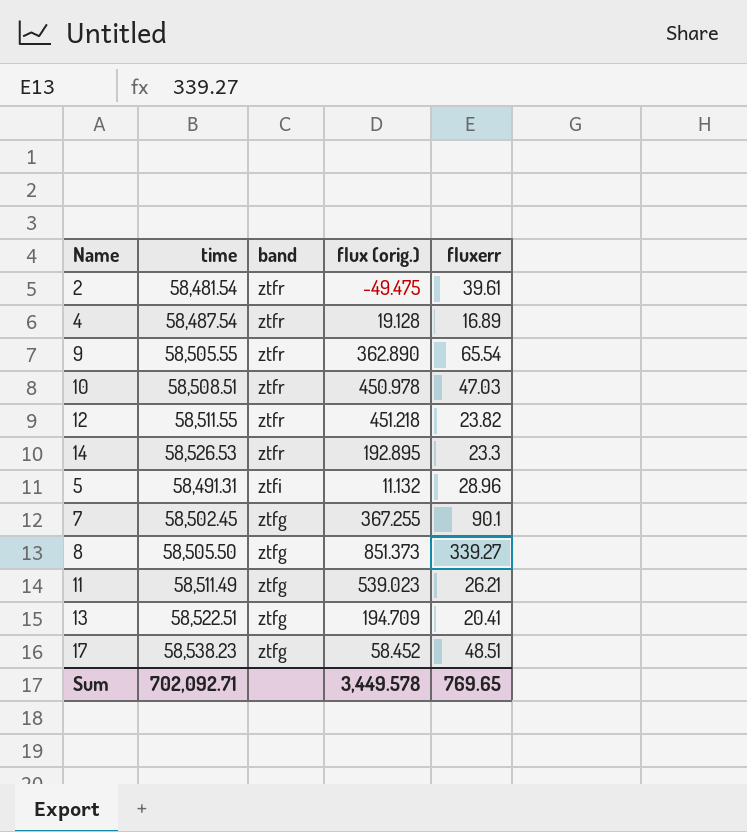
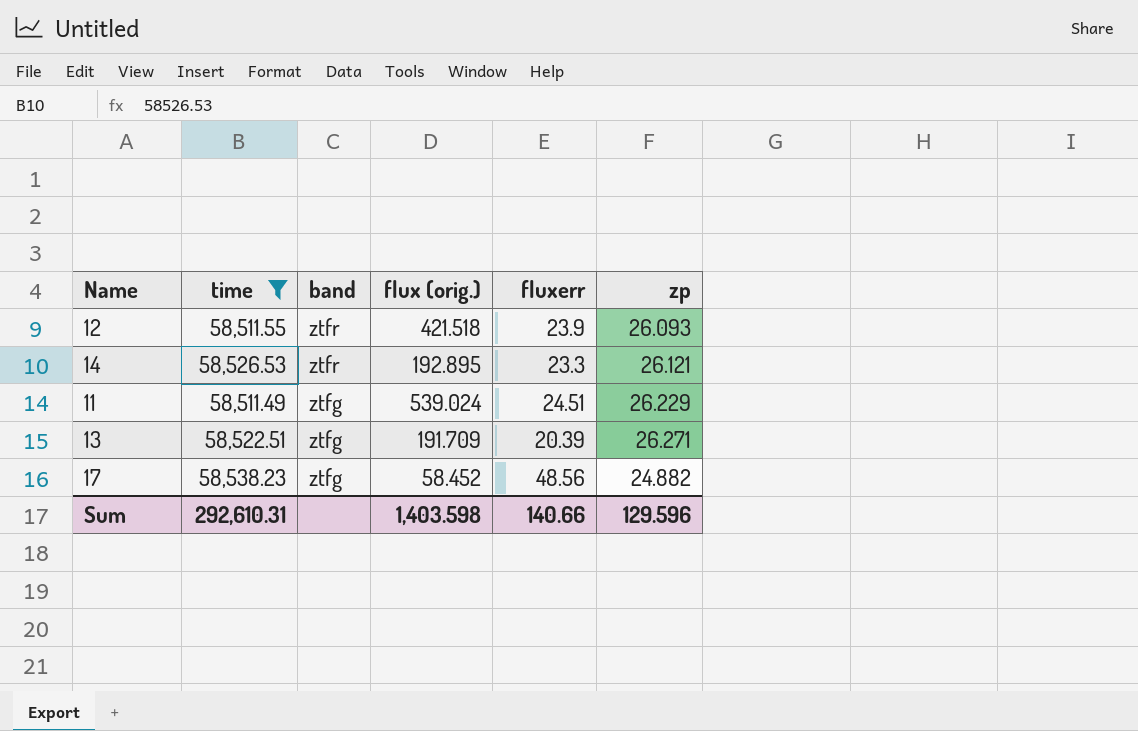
filter: none -> time >= 58,511.49
column zp | position: none -> 6
12 | flux (orig.): 451.218 -> 421.518
12 | fluxerr: 23.82 -> 23.9
11 | flux (orig.): 539.023 -> 539.024
11 | fluxerr: 26.21 -> 24.51
13 | flux (orig.): 194.709 -> 191.709
13 | fluxerr: 20.41 -> 20.39
17 | fluxerr: 48.51 -> 48.56
Sum | time: 702,092.71 -> 292,610.31
Sum | flux (orig.): 3,449.578 -> 1,403.598
Sum | fluxerr: 769.65 -> 140.66

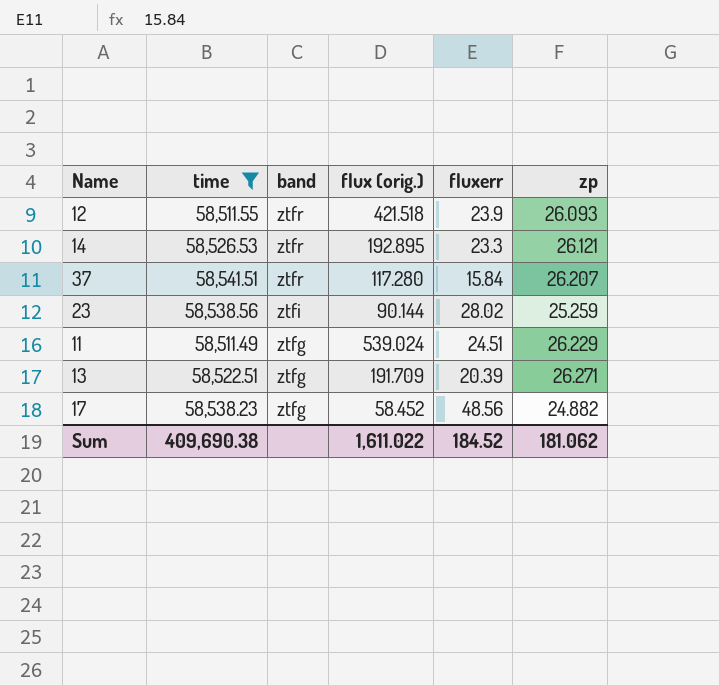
row 37: none -> 58,541.51 | ztfr | 117.280 | 15.84 | 26.207
row 23: none -> 58,538.56 | ztfi | 90.144 | 28.02 | 25.259
Sum | time: 292,610.31 -> 409,690.38
Sum | flux (orig.): 1,403.598 -> 1,611.022
Sum | fluxerr: 140.66 -> 184.52
Sum | zp: 129.596 -> 181.062

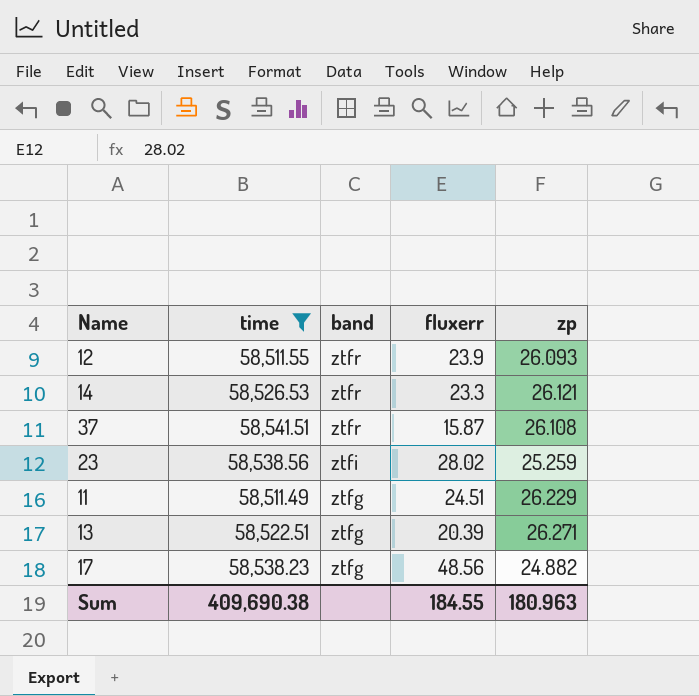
column flux (orig.) | position: 4 -> none
37 | fluxerr: 15.84 -> 15.87
37 | zp: 26.207 -> 26.108
Sum | fluxerr: 184.52 -> 184.55
Sum | zp: 181.062 -> 180.963

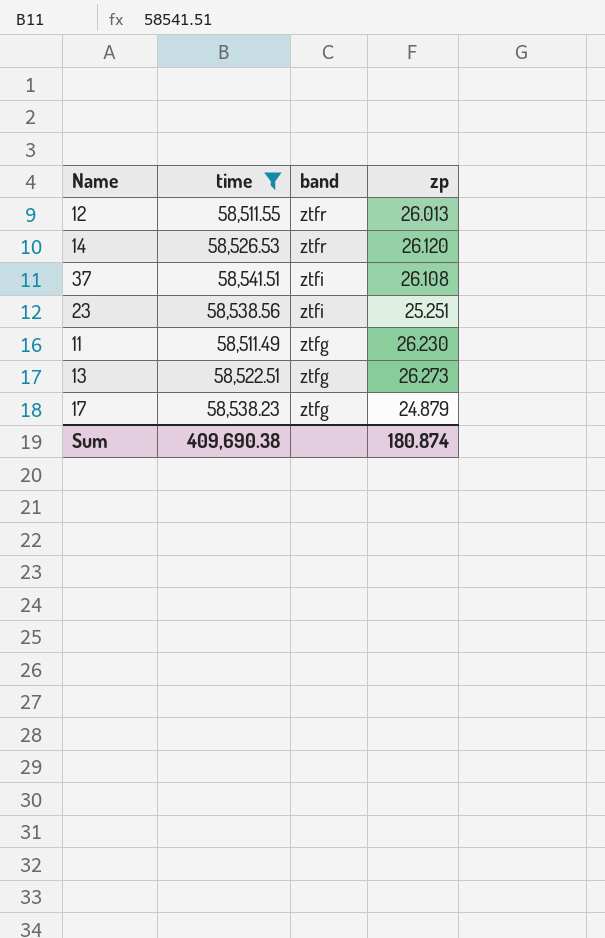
column fluxerr | position: 4 -> none
12 | zp: 26.093 -> 26.013
14 | zp: 26.121 -> 26.120
37 | band: ztfr -> ztfi
23 | zp: 25.259 -> 25.251
11 | zp: 26.229 -> 26.230
13 | zp: 26.271 -> 26.273
17 | zp: 24.882 -> 24.879
Sum | zp: 180.963 -> 180.874

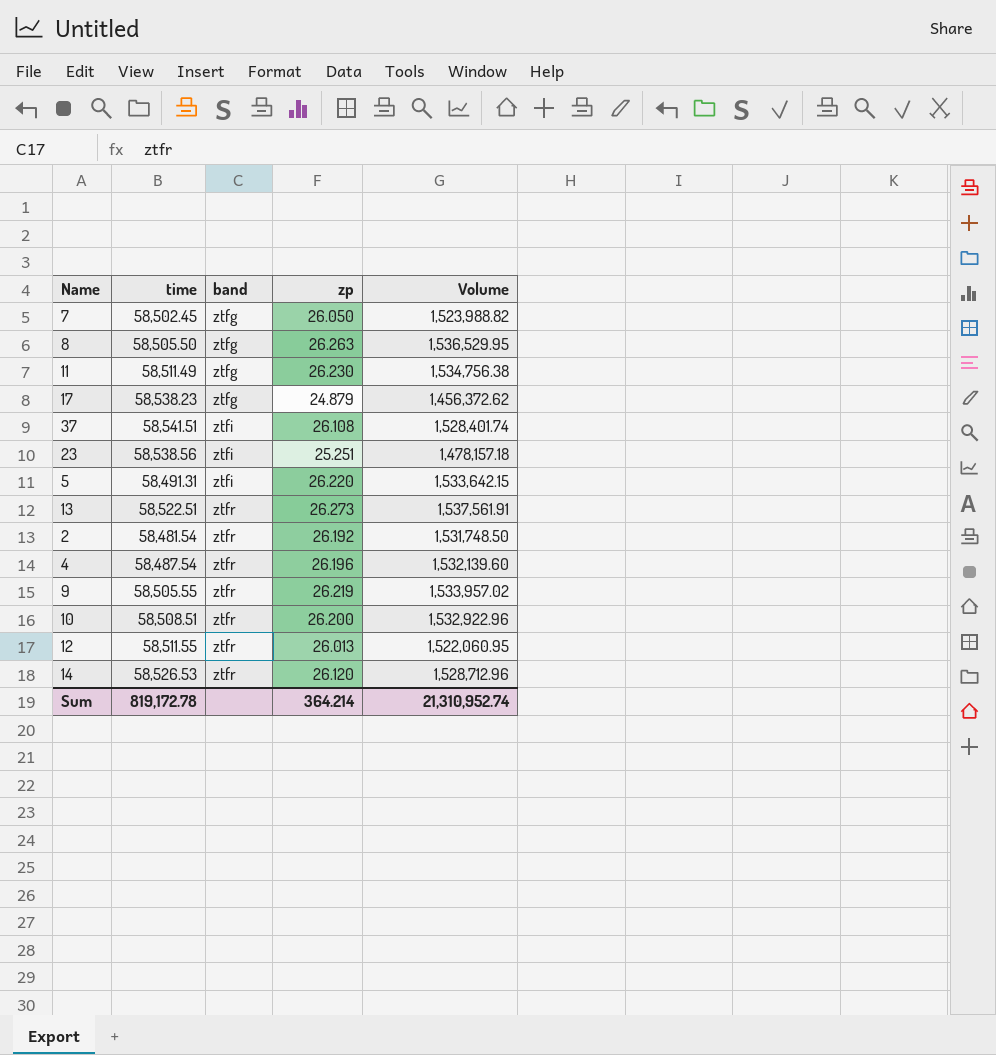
filter: time >= 58,511.49 -> none
row order: band descending -> band ascending
column Volume | formula: none -> [time] * [zp]
13 | band: ztfg -> ztfr
Sum | time: 409,690.38 -> 819,172.78
Sum | zp: 180.874 -> 364.214

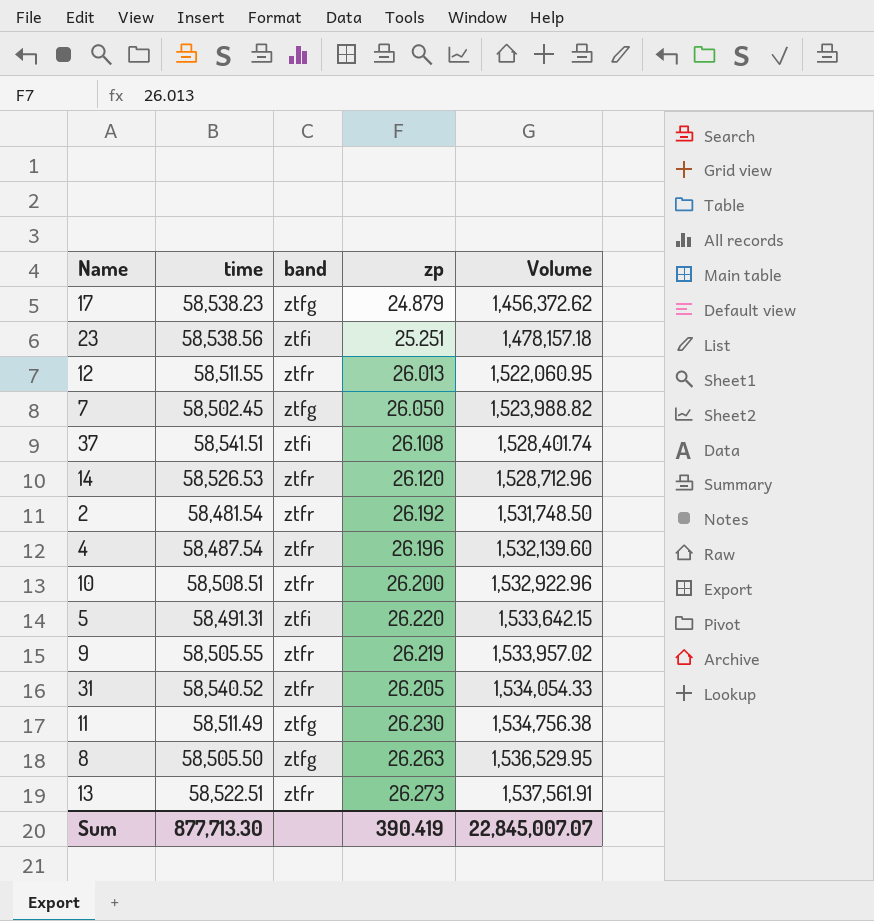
row order: band ascending -> Volume ascending
row 31: none -> 58,540.52 | ztfr | 26.205 | 1,534,054.33
Sum | time: 819,172.78 -> 877,713.30
Sum | zp: 364.214 -> 390.419
Sum | Volume: 21,310,952.74 -> 22,845,007.07

